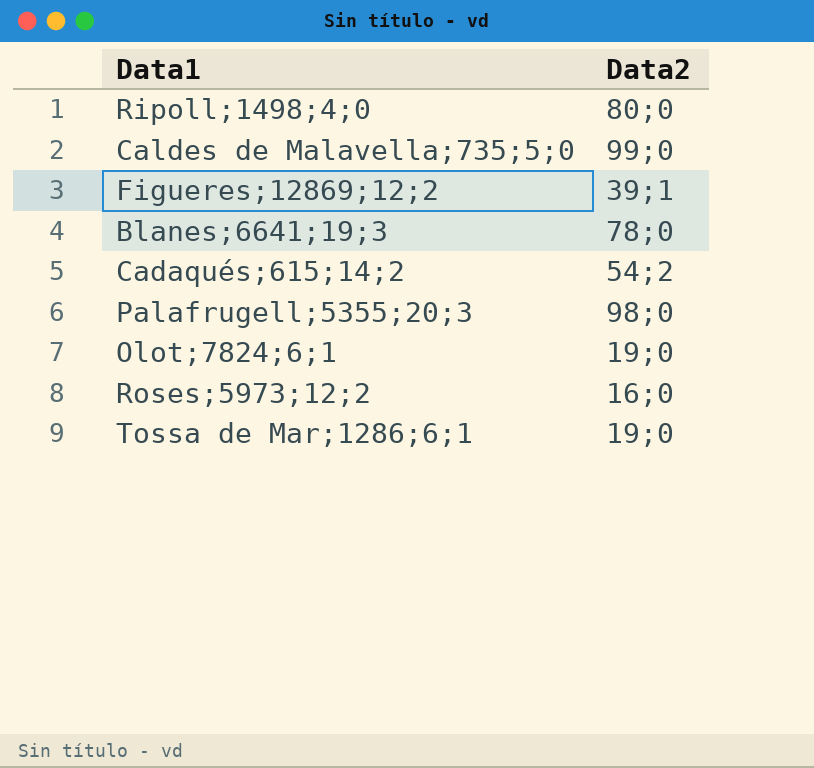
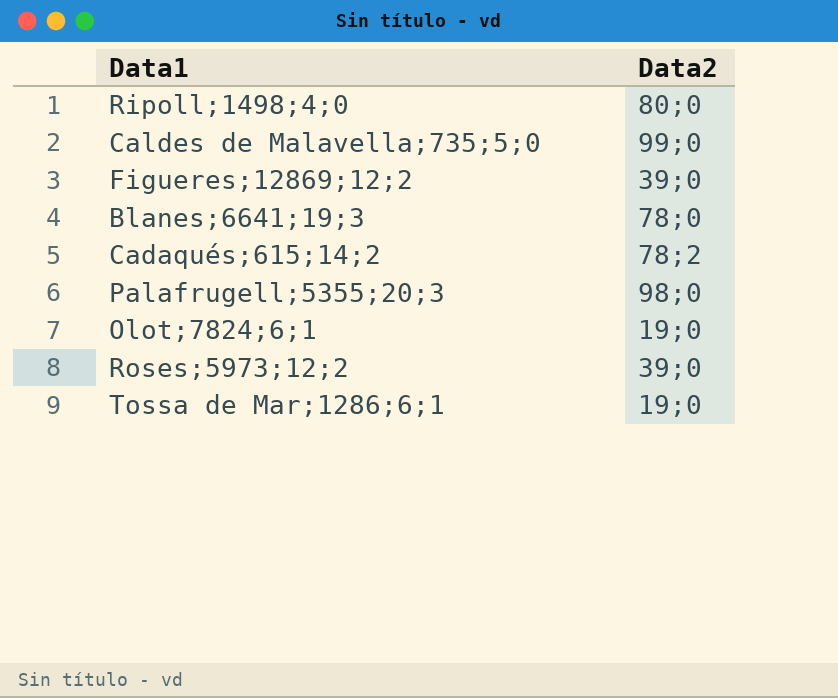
Figueres;12869;12;2 | Data2: 39;1 -> 39;0
Cadaqués;615;14;2 | Data2: 54;2 -> 78;2
Roses;5973;12;2 | Data2: 16;0 -> 39;0

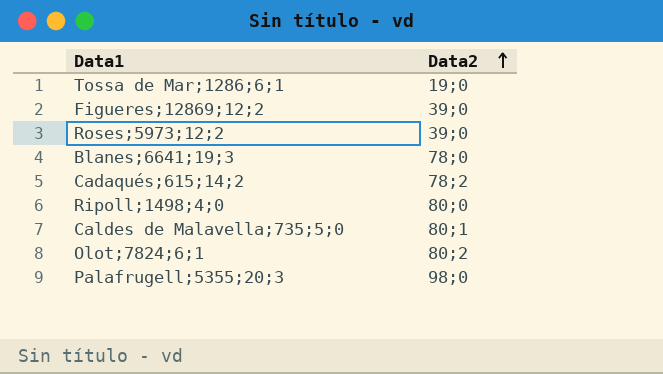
row order: none -> Data2 ascending
Caldes de Malavella;735;5;0 | Data2: 99;0 -> 80;1
Olot;7824;6;1 | Data2: 19;0 -> 80;2

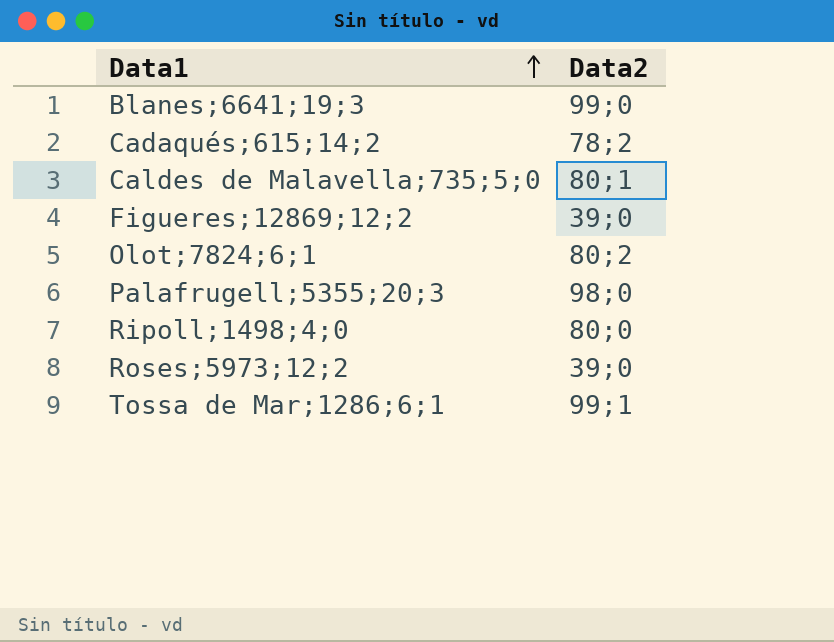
row order: Data2 ascending -> Data1 ascending
Blanes;6641;19;3 | Data2: 78;0 -> 99;0
Tossa de Mar;1286;6;1 | Data2: 19;0 -> 99;1

